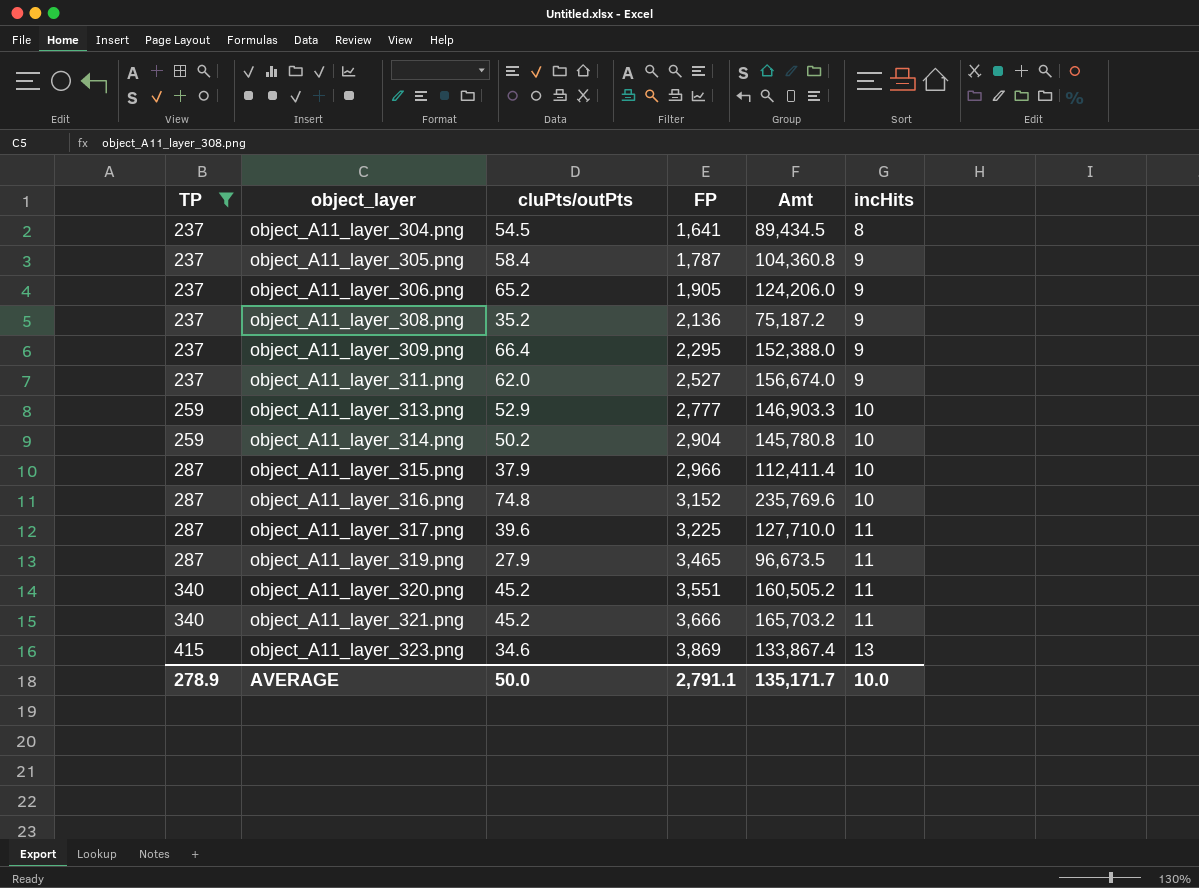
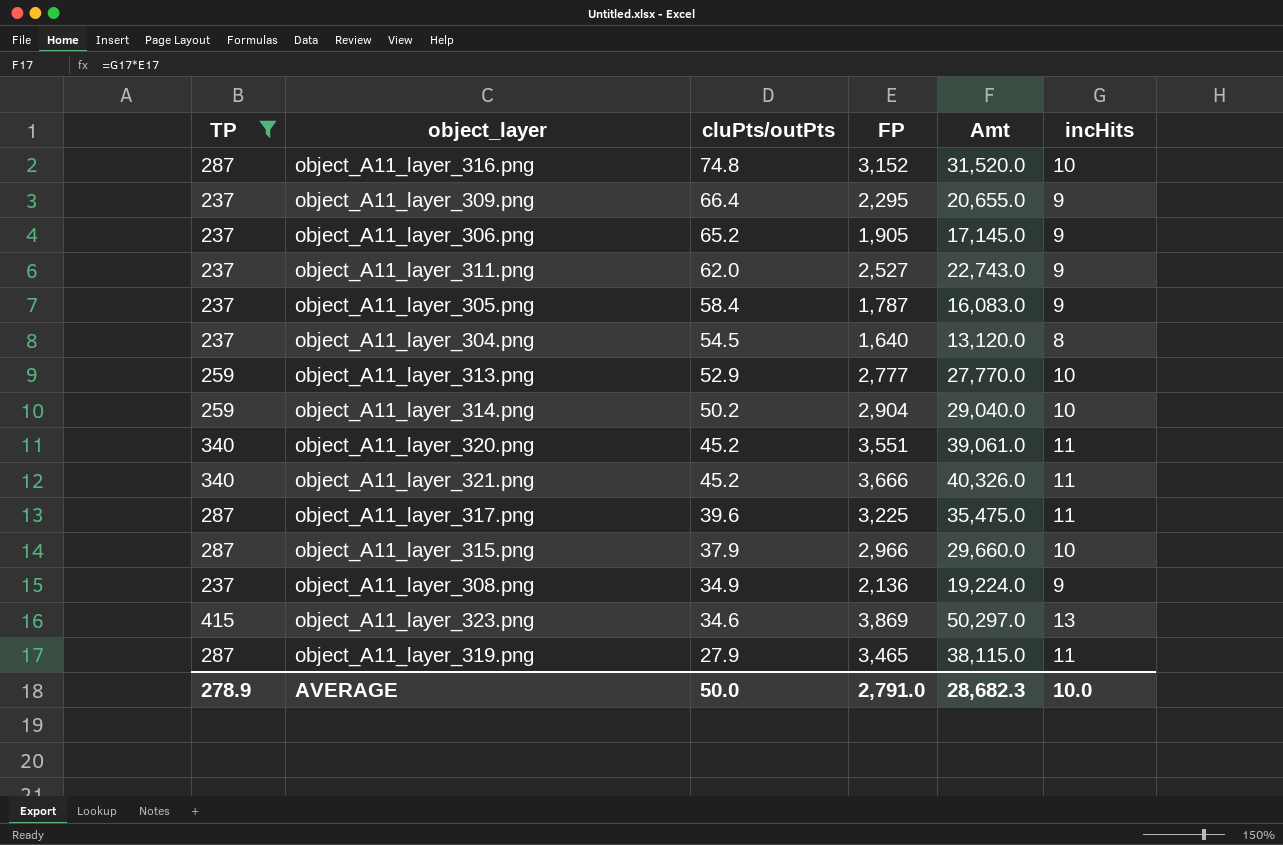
row order: TP ascending -> cluPts/outPts descending
column Amt | formula: [cluPts/outPts] * [FP] -> [FP] * [incHits]
object_A11_layer_304.png | FP: 1,641 -> 1,640
object_A11_layer_308.png | cluPts/outPts: 35.2 -> 34.9
AVERAGE | FP: 2,791.1 -> 2,791.0
AVERAGE | Amt: 135,171.7 -> 28,682.3

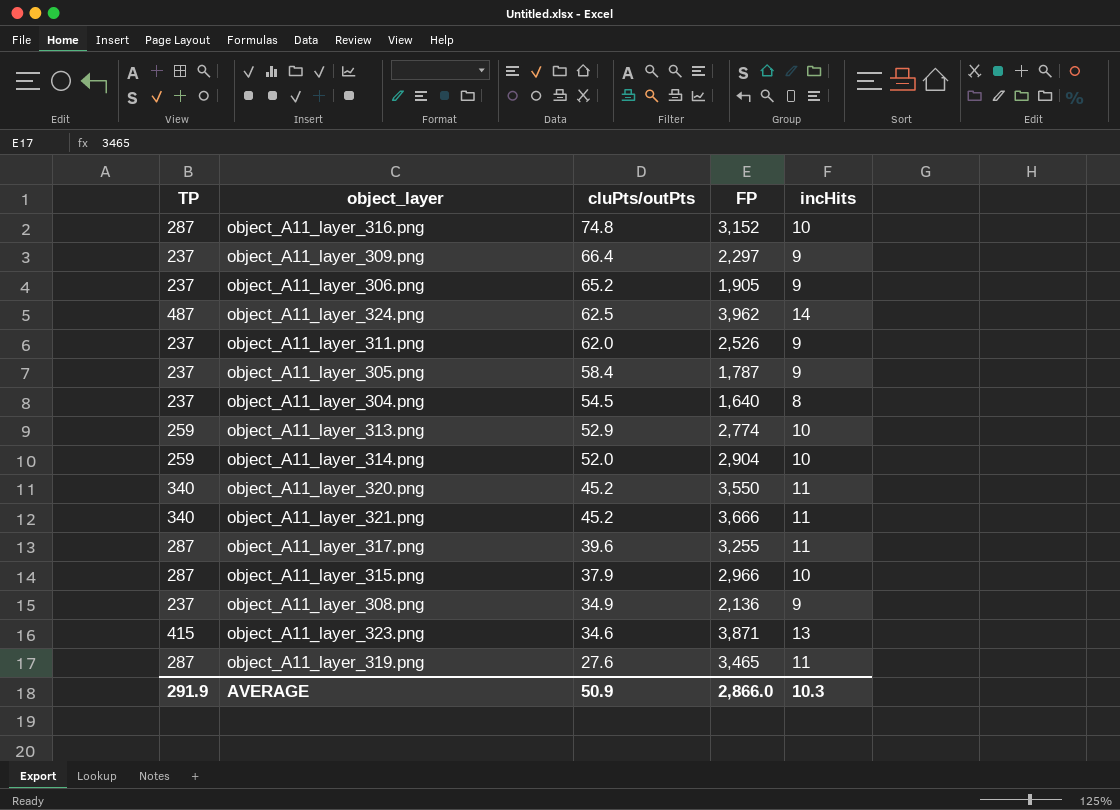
filter: TP != 487 -> none
column Amt | formula: [FP] * [incHits] -> none
object_A11_layer_309.png | FP: 2,295 -> 2,297
object_A11_layer_311.png | FP: 2,527 -> 2,526
object_A11_layer_313.png | FP: 2,777 -> 2,774
object_A11_layer_314.png | cluPts/outPts: 50.2 -> 52.0
object_A11_layer_320.png | FP: 3,551 -> 3,550
object_A11_layer_317.png | FP: 3,225 -> 3,255
object_A11_layer_323.png | FP: 3,869 -> 3,871
object_A11_layer_319.png | cluPts/outPts: 27.9 -> 27.6
AVERAGE | TP: 278.9 -> 291.9
AVERAGE | cluPts/outPts: 50.0 -> 50.9
AVERAGE | FP: 2,791.0 -> 2,866.0
AVERAGE | incHits: 10.0 -> 10.3

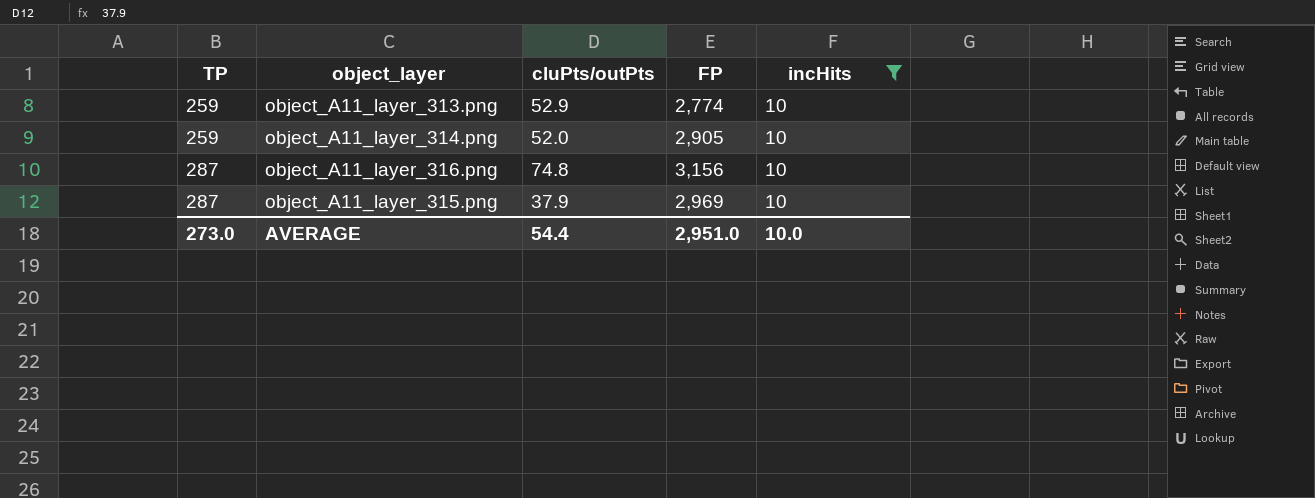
filter: none -> incHits = 10
row order: cluPts/outPts descending -> TP ascending
object_A11_layer_314.png | FP: 2,904 -> 2,905
object_A11_layer_316.png | FP: 3,152 -> 3,156
object_A11_layer_315.png | FP: 2,966 -> 2,969
AVERAGE | TP: 291.9 -> 273.0
AVERAGE | cluPts/outPts: 50.9 -> 54.4
AVERAGE | FP: 2,866.0 -> 2,951.0
AVERAGE | incHits: 10.3 -> 10.0

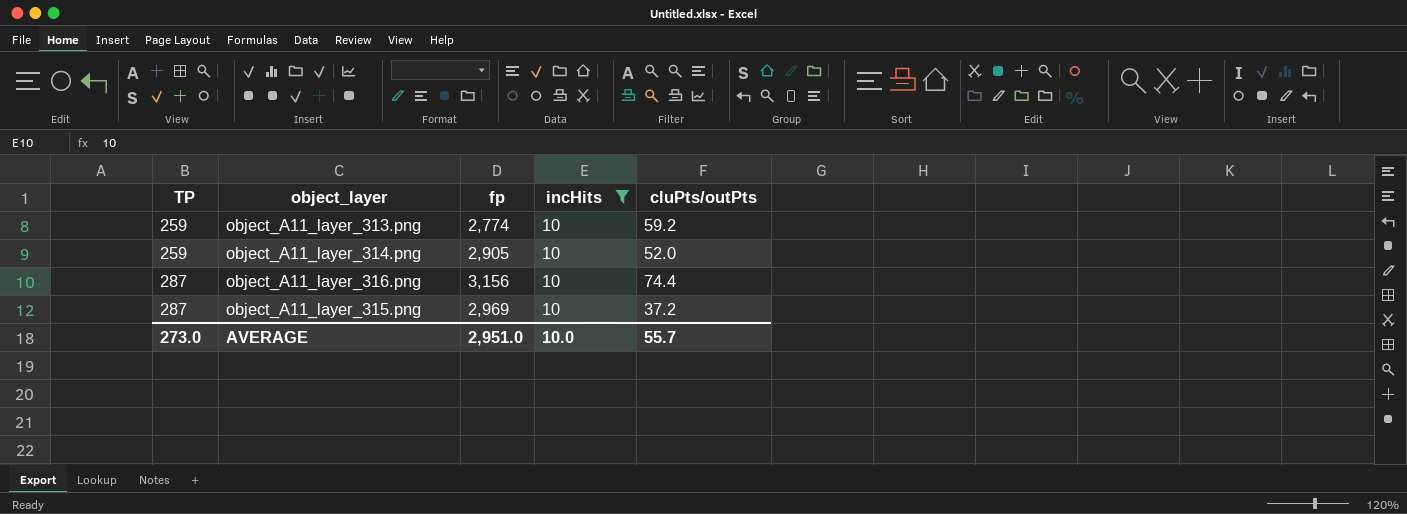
column name: FP -> fp
column cluPts/outPts | position: 3 -> 5
object_A11_layer_313.png | cluPts/outPts: 52.9 -> 59.2
object_A11_layer_316.png | cluPts/outPts: 74.8 -> 74.4
object_A11_layer_315.png | cluPts/outPts: 37.9 -> 37.2
AVERAGE | cluPts/outPts: 54.4 -> 55.7

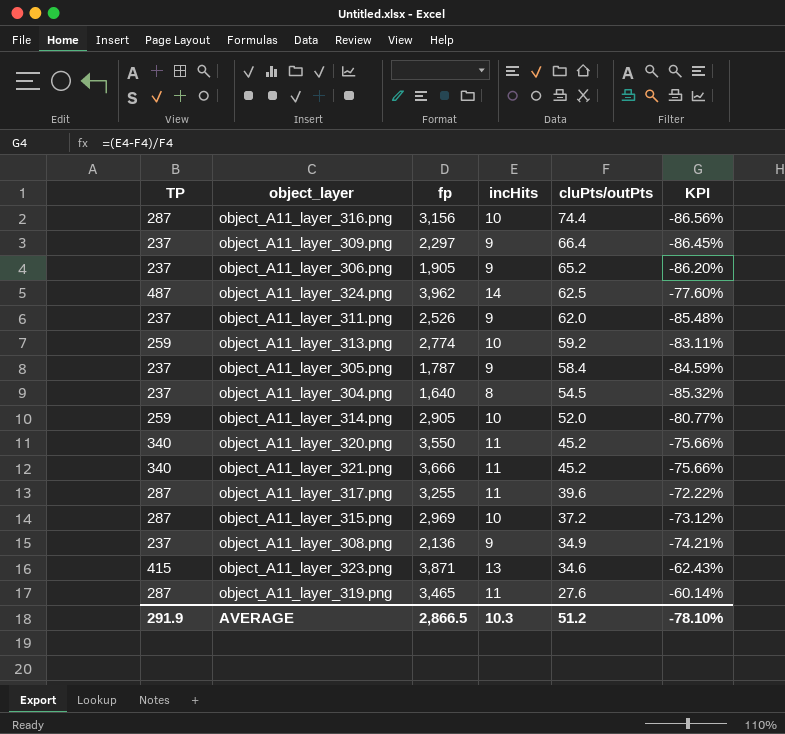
filter: incHits = 10 -> none
row order: TP ascending -> cluPts/outPts descending
column KPI | formula: none -> ([incHits] - [cluPts/outPts]) / [cluPts/outPts]
AVERAGE | TP: 273.0 -> 291.9
AVERAGE | fp: 2,951.0 -> 2,866.5
AVERAGE | incHits: 10.0 -> 10.3
AVERAGE | cluPts/outPts: 55.7 -> 51.2

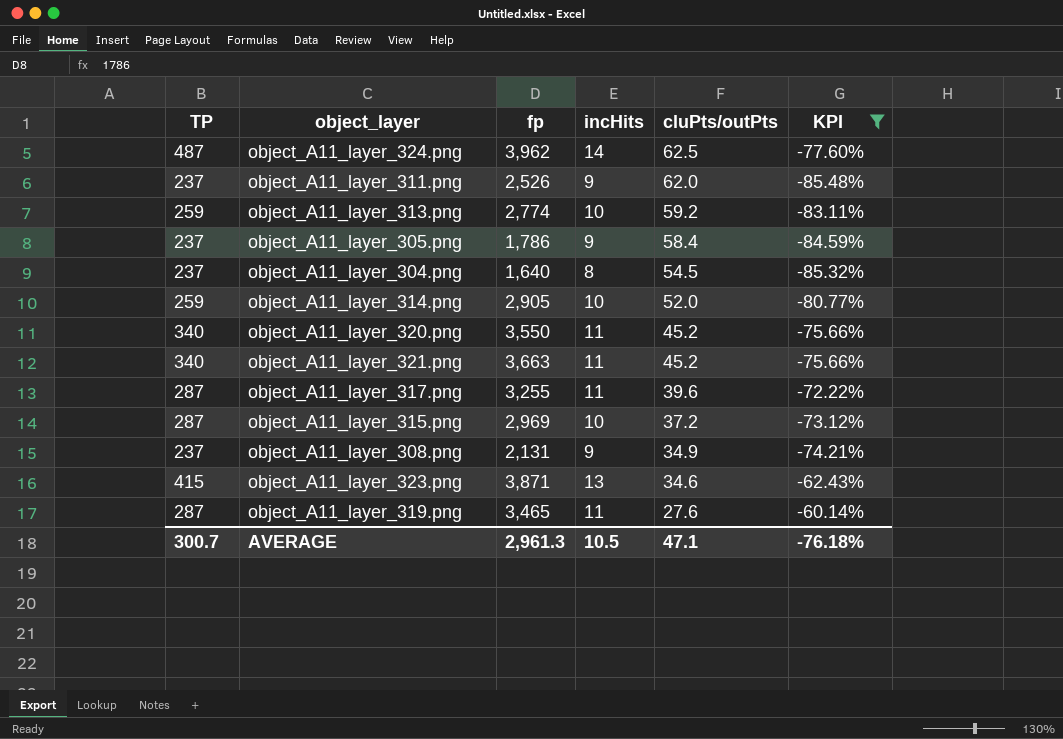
filter: none -> KPI >= -85.48%
object_A11_layer_305.png | fp: 1,787 -> 1,786
object_A11_layer_321.png | fp: 3,666 -> 3,663
object_A11_layer_308.png | fp: 2,136 -> 2,131
AVERAGE | TP: 291.9 -> 300.7
AVERAGE | fp: 2,866.5 -> 2,961.3
AVERAGE | incHits: 10.3 -> 10.5
AVERAGE | cluPts/outPts: 51.2 -> 47.1
AVERAGE | KPI: -78.10% -> -76.18%

